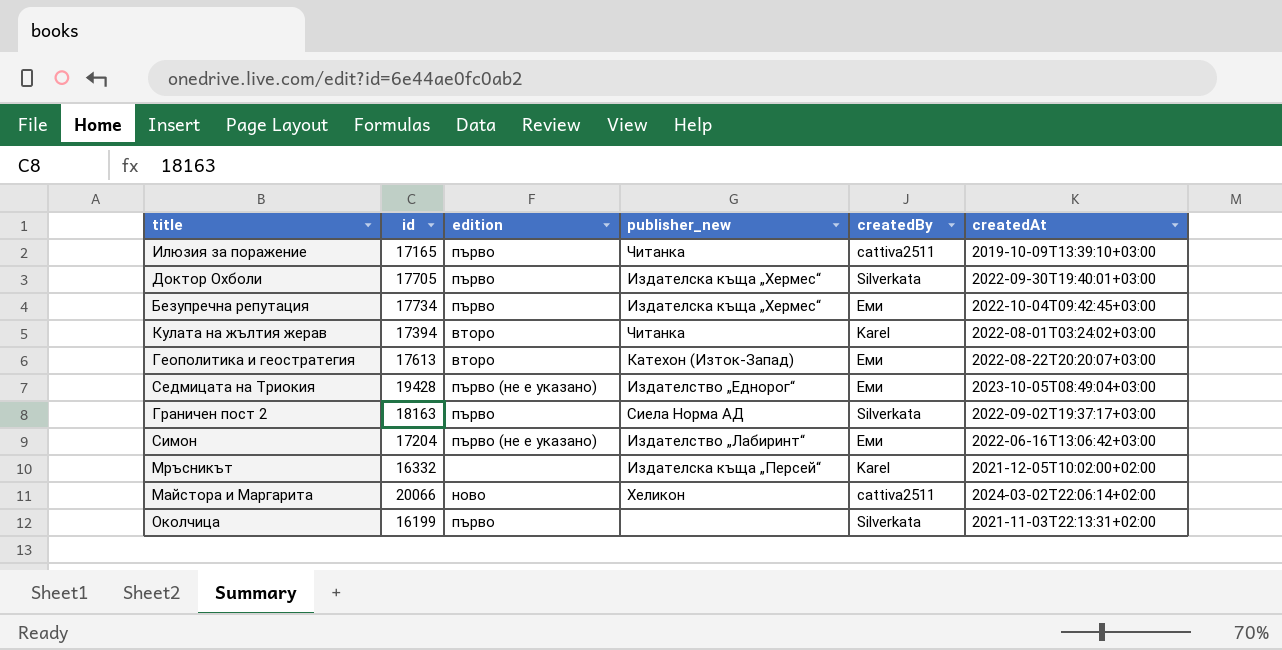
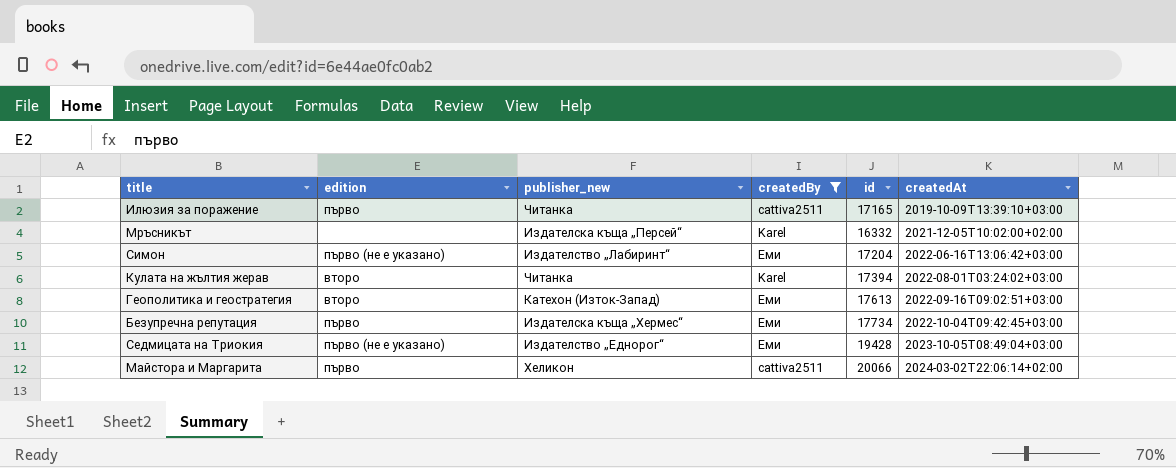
filter: none -> createdBy != Silverkata
row order: none -> createdAt ascending
column id | position: 2 -> 5
Геополитика и геостратегия | createdAt: 2022-08-22T20:20:07+03:00 -> 2022-09-16T09:02:51+03:00
Майстора и Маргарита | edition: ново -> първо

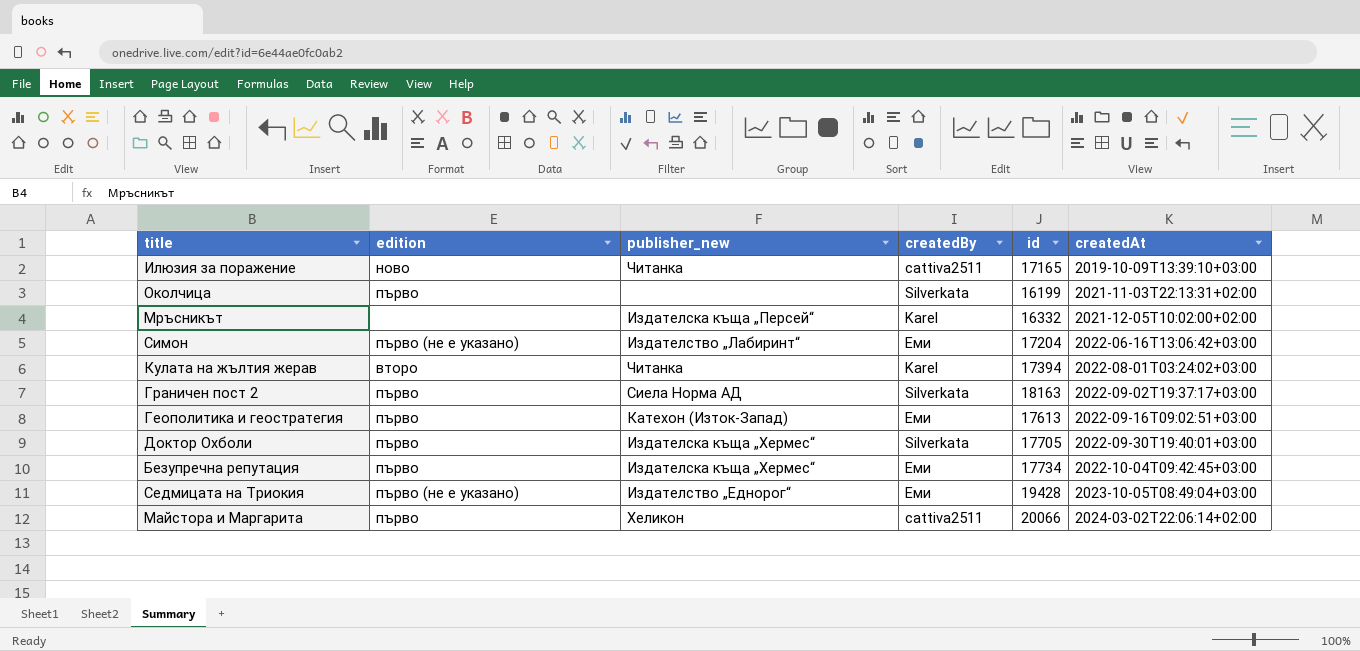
filter: createdBy != Silverkata -> none
Илюзия за поражение | edition: първо -> ново
Геополитика и геостратегия | edition: второ -> първо

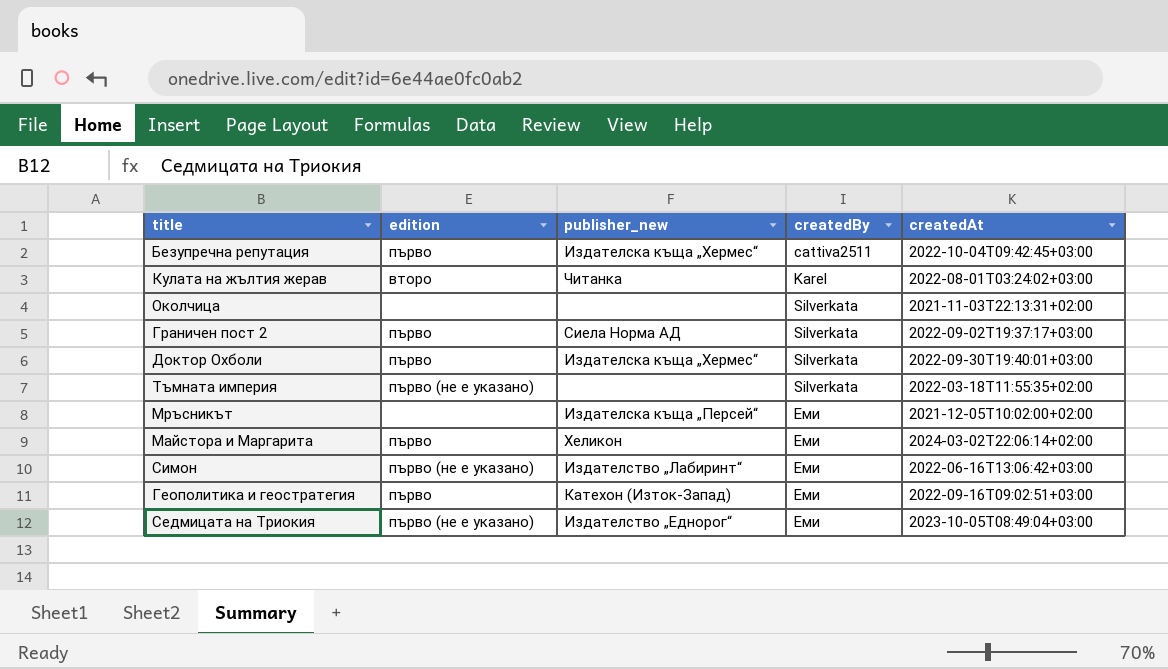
row order: createdAt ascending -> createdBy ascending
column id | position: 5 -> none
row Илюзия за поражение: ново | Читанка | cattiva2511 | 17165 | 2019-10-09T13:39:10+03:00 -> none
Безупречна репутация | createdBy: Еми -> cattiva2511
Околчица | edition: първо -> none
row Тъмната империя: none -> първо (не е указано) | none | Silverkata | 2022-03-18T11:55:35+02:00
Мръсникът | createdBy: Karel -> Еми
Майстора и Маргарита | createdBy: cattiva2511 -> Еми

